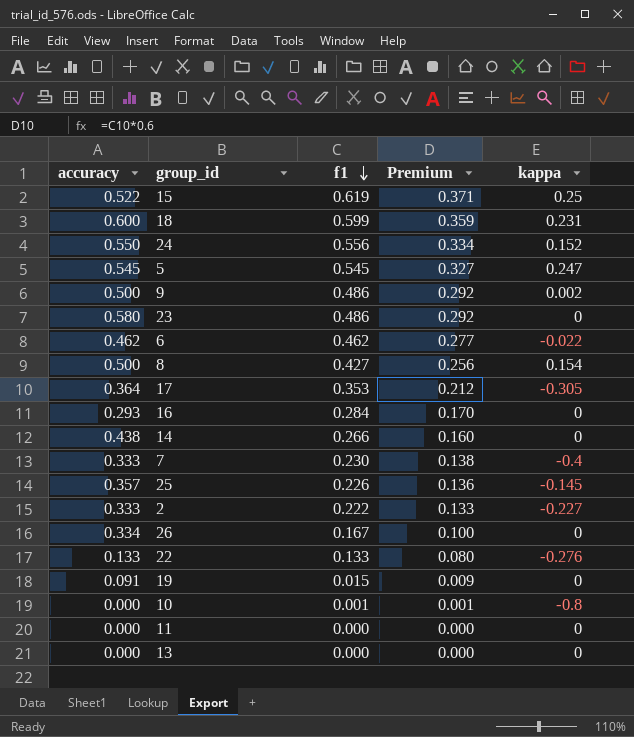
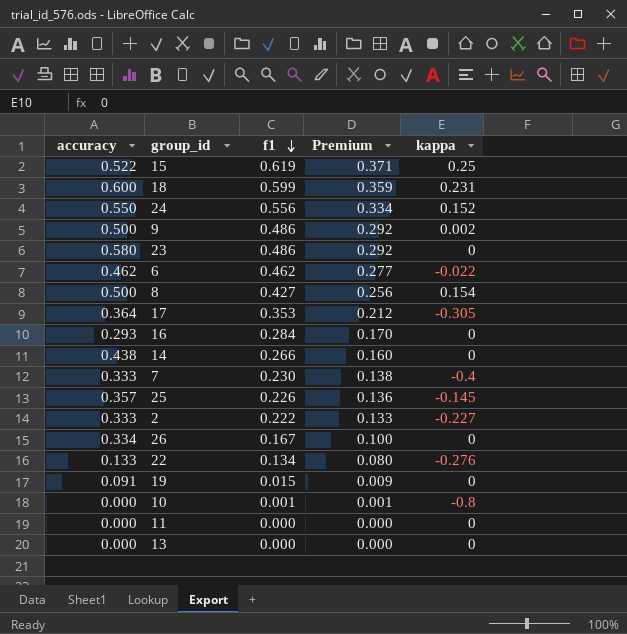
row 5: 0.545 | 0.545 | 0.327 | 0.247 -> none
22 | f1: 0.133 -> 0.134

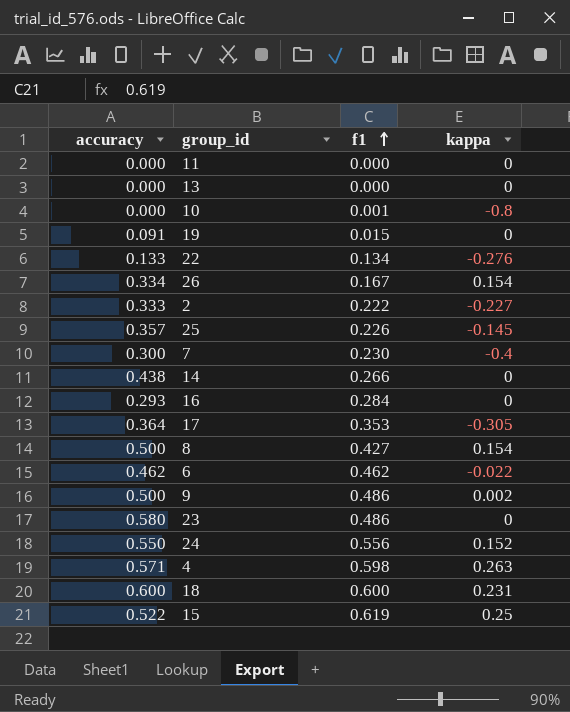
row order: f1 descending -> f1 ascending
column Premium | formula: [f1] * 0.6 -> none
26 | kappa: 0 -> 0.154
7 | accuracy: 0.333 -> 0.300
row 4: none -> 0.571 | 0.598 | 0.263
18 | f1: 0.599 -> 0.600

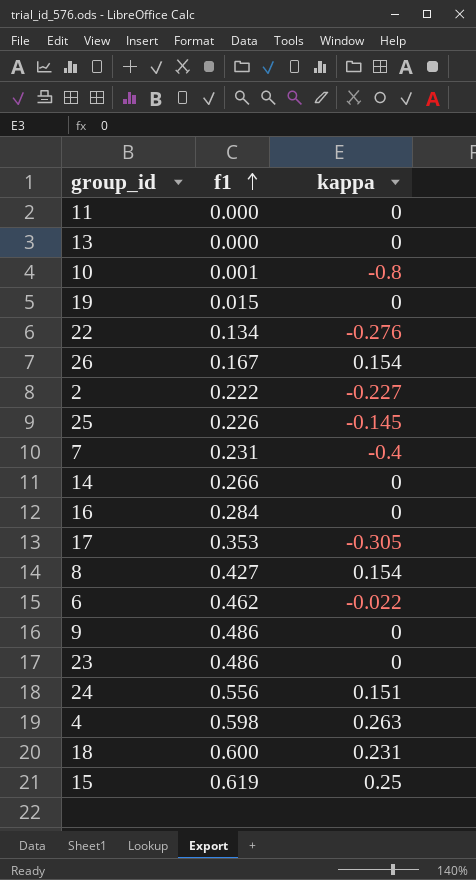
column accuracy | position: 1 -> none
7 | f1: 0.230 -> 0.231
9 | kappa: 0.002 -> 0
24 | kappa: 0.152 -> 0.151

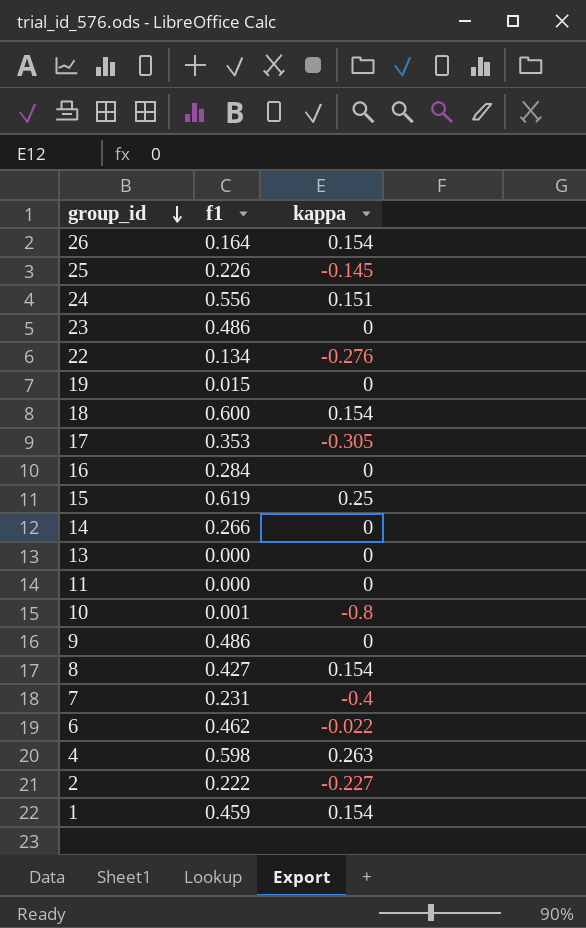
row order: f1 ascending -> group_id descending
26 | f1: 0.167 -> 0.164
18 | kappa: 0.231 -> 0.154
row 1: none -> 0.459 | 0.154

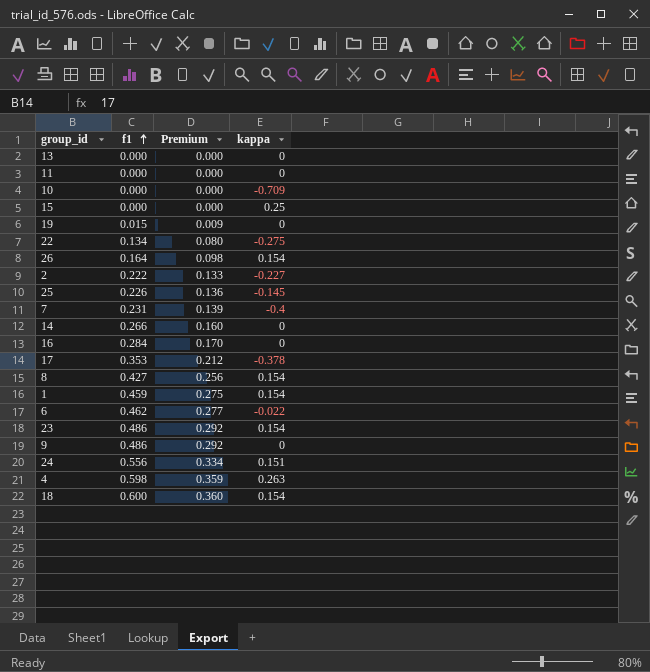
row order: group_id descending -> f1 ascending
column Premium | formula: none -> [f1] * 0.6
10 | f1: 0.001 -> 0.000
10 | kappa: -0.8 -> -0.709
15 | f1: 0.619 -> 0.000
22 | kappa: -0.276 -> -0.275
17 | kappa: -0.305 -> -0.378
23 | kappa: 0 -> 0.154

